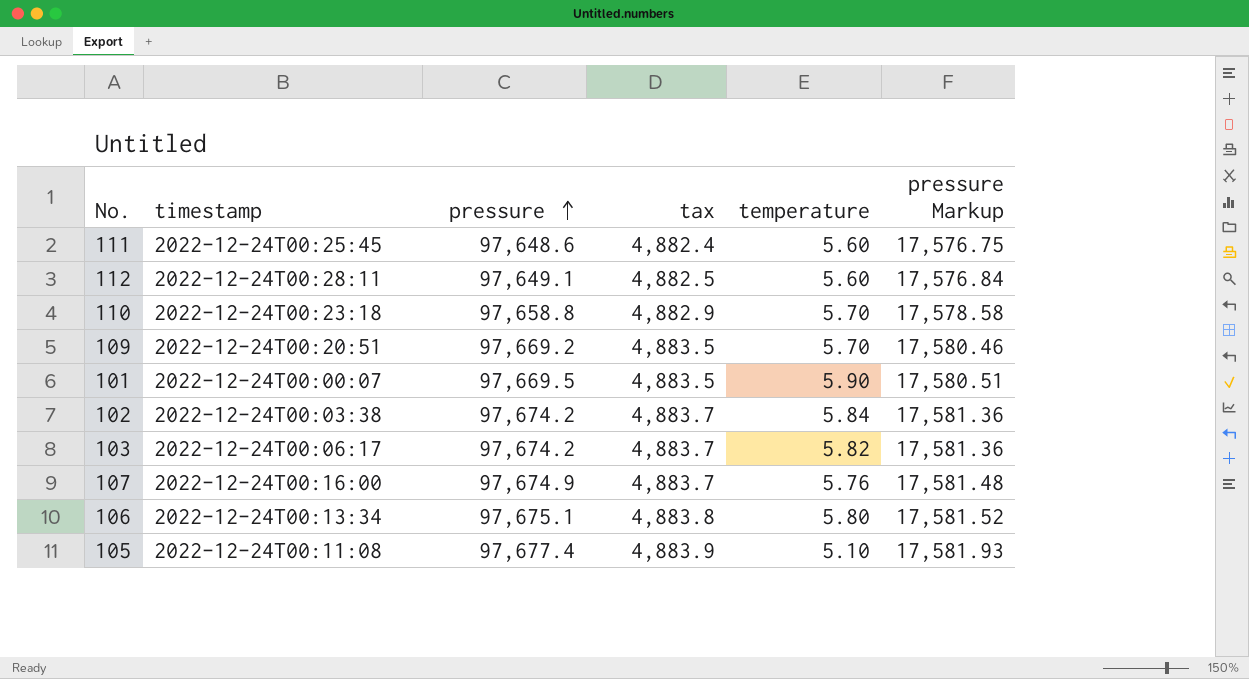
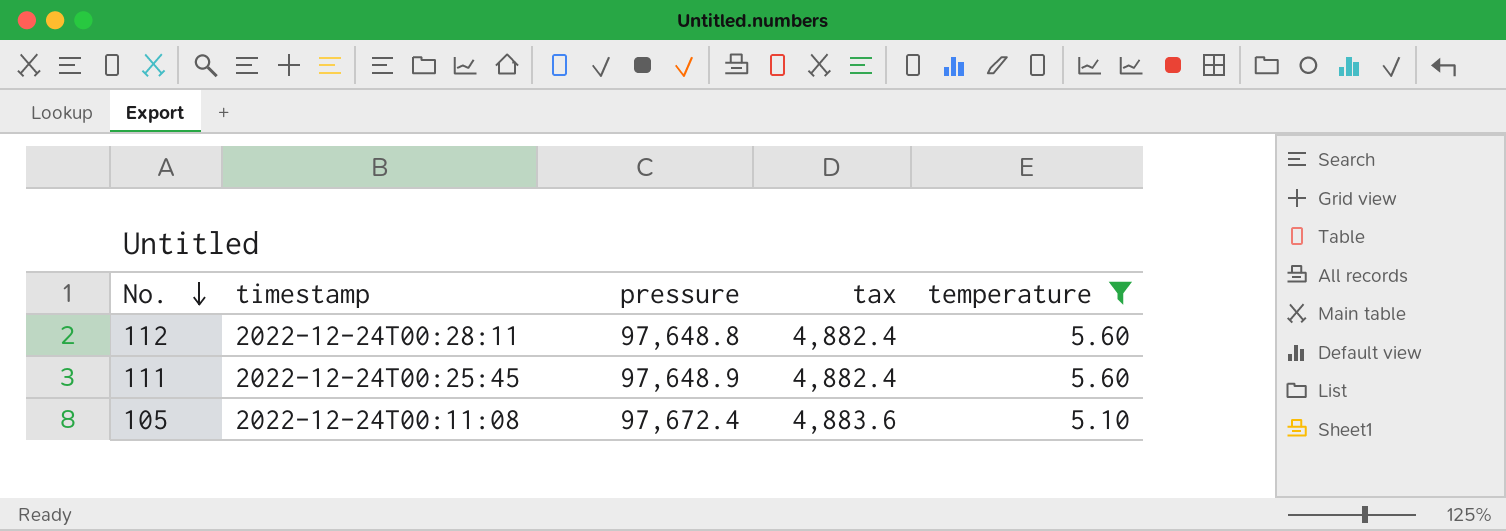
filter: none -> temperature <= 5.60
row order: pressure ascending -> No. descending
column pressure Markup | formula: [pressure] * 0.18 -> none
112 | pressure: 97,649.1 -> 97,648.8
112 | tax: 4,882.5 -> 4,882.4
111 | pressure: 97,648.6 -> 97,648.9
105 | pressure: 97,677.4 -> 97,672.4
105 | tax: 4,883.9 -> 4,883.6

